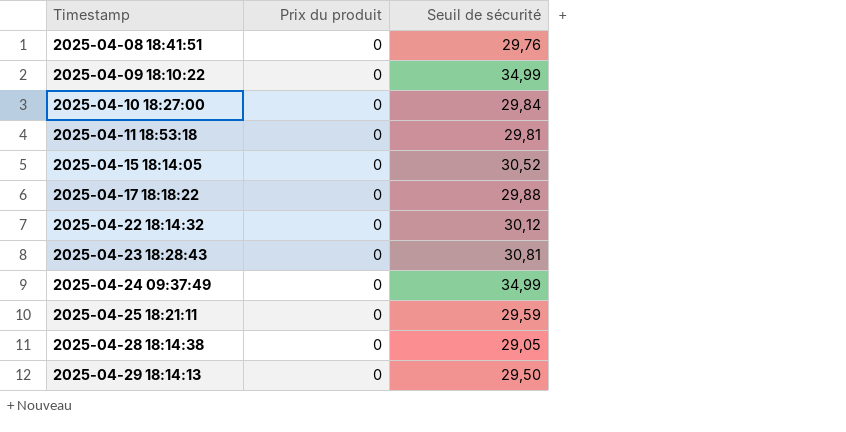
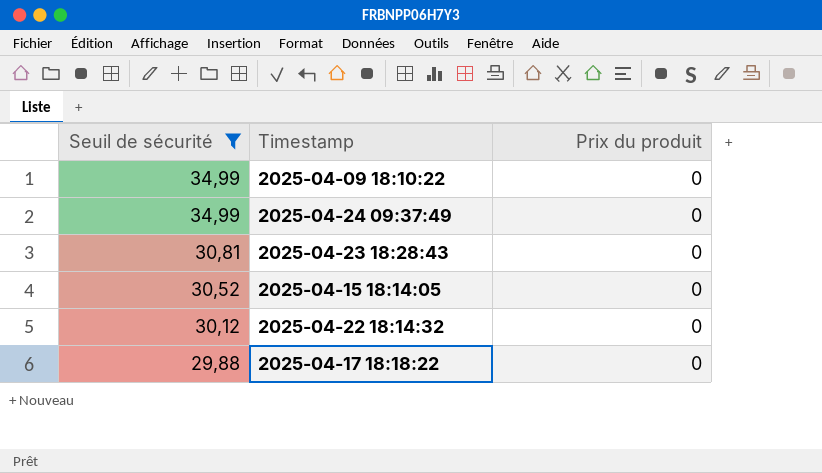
filter: none -> Seuil de sécurité >= 29,88
row order: Timestamp ascending -> Seuil de sécurité descending
column Seuil de sécurité | position: 3 -> 1

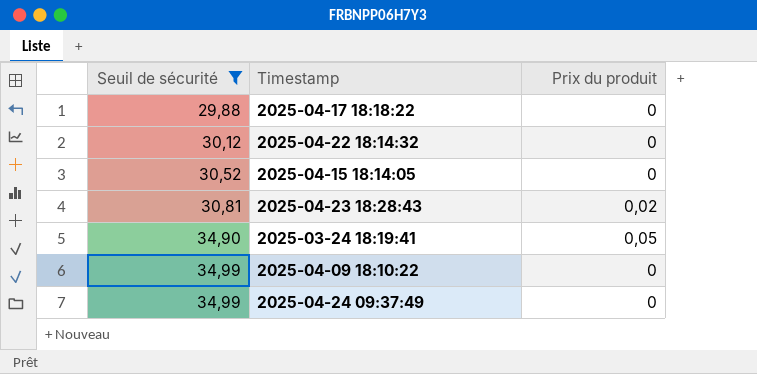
row order: Seuil de sécurité descending -> Seuil de sécurité ascending
2025-04-23 18:28:43 | Prix du produit: 0 -> 0,02
row 2025-03-24 18:19:41: none -> 34,90 | 0,05

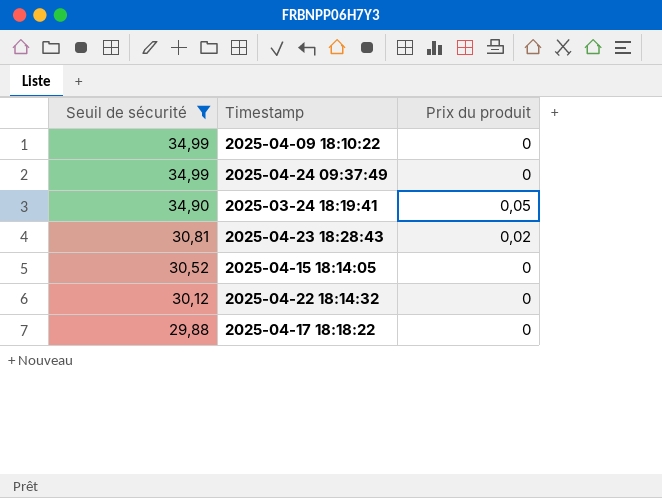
row order: Seuil de sécurité ascending -> Seuil de sécurité descending

